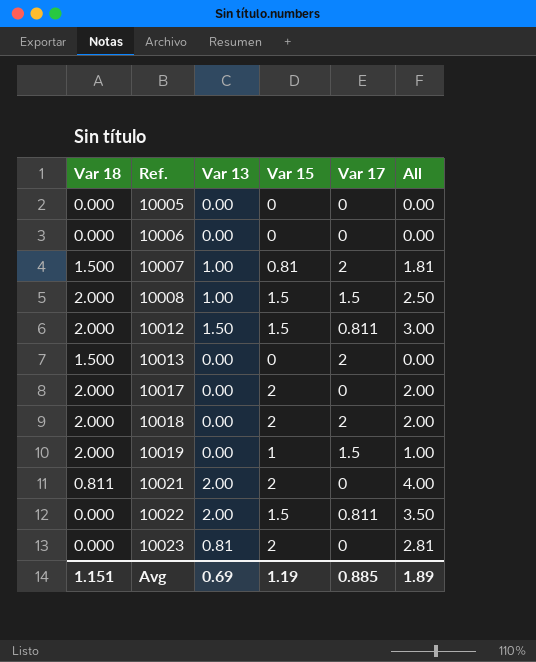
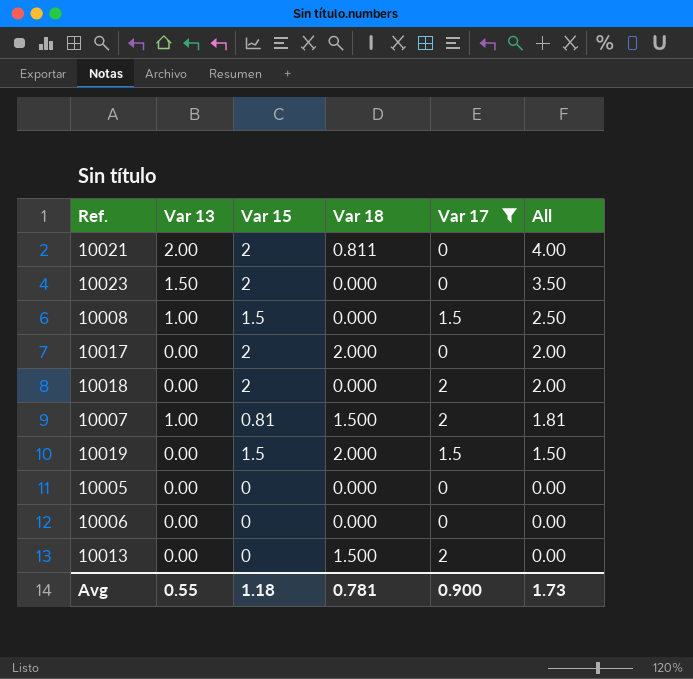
filter: none -> Var 17 != 0.811
row order: Ref. ascending -> All descending
column Var 18 | position: 1 -> 4
10023 | Var 13: 0.81 -> 1.50
10023 | All: 2.81 -> 3.50
10008 | Var 18: 2.000 -> 0.000
10018 | Var 18: 2.000 -> 0.000
10019 | Var 15: 1 -> 1.5
10019 | All: 1.00 -> 1.50
Avg | Var 13: 0.69 -> 0.55
Avg | Var 15: 1.19 -> 1.18
Avg | Var 18: 1.151 -> 0.781
Avg | Var 17: 0.885 -> 0.900
Avg | All: 1.89 -> 1.73

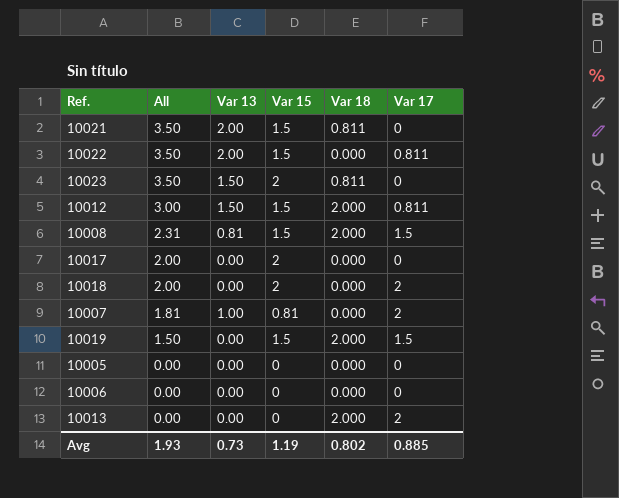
filter: Var 17 != 0.811 -> none
column All | position: 6 -> 2
10021 | All: 4.00 -> 3.50
10021 | Var 15: 2 -> 1.5
10023 | Var 18: 0.000 -> 0.811
10008 | All: 2.50 -> 2.31
10008 | Var 13: 1.00 -> 0.81
10008 | Var 18: 0.000 -> 2.000
10017 | Var 18: 2.000 -> 0.000
10007 | Var 18: 1.500 -> 0.000
10013 | Var 18: 1.500 -> 2.000
Avg | All: 1.73 -> 1.93
Avg | Var 13: 0.55 -> 0.73
Avg | Var 15: 1.18 -> 1.19
Avg | Var 18: 0.781 -> 0.802
Avg | Var 17: 0.900 -> 0.885

